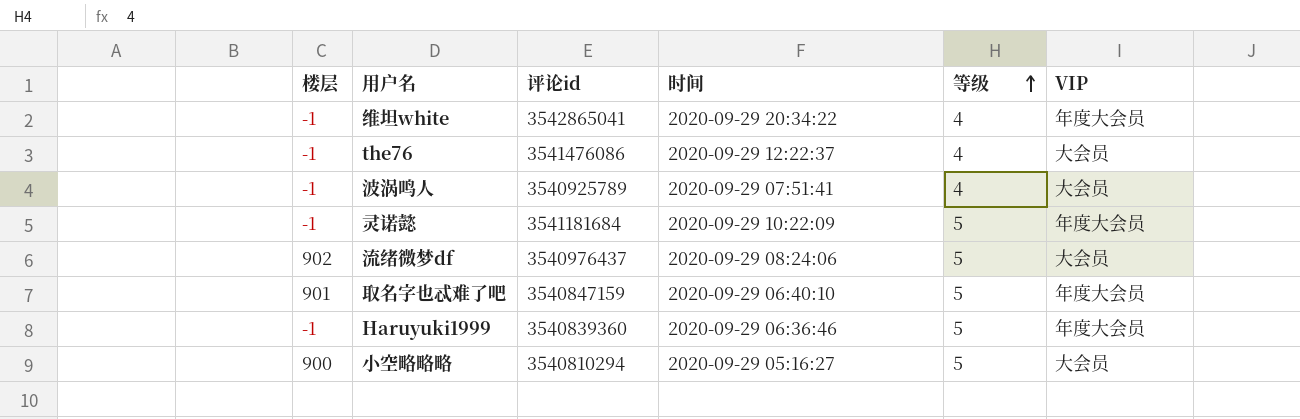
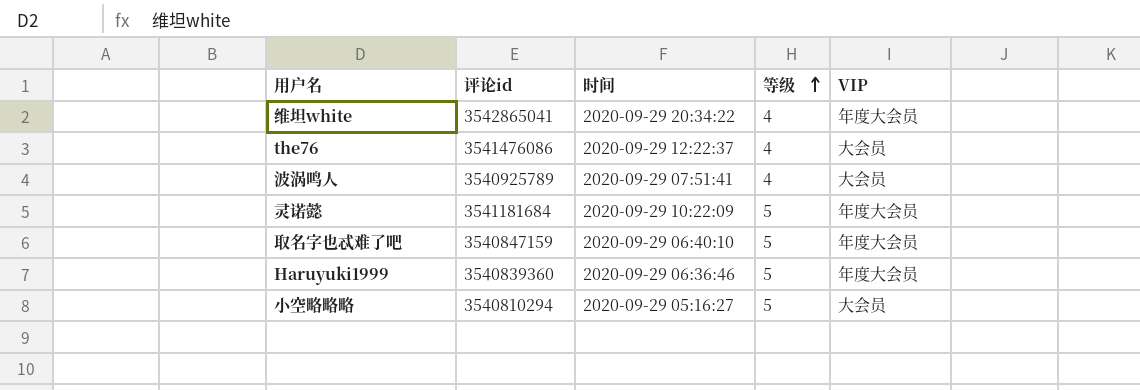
column 楼层 | position: 1 -> none
row 流绪微梦df: 902 | 3540976437 | 2020-09-29 08:24:06 | 5 | 大会员 -> none

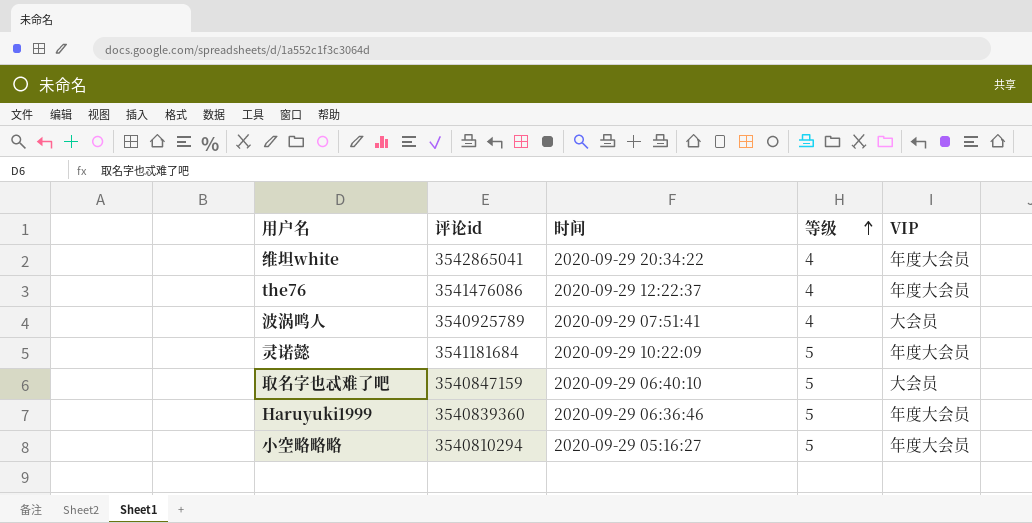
the76 | VIP: 大会员 -> 年度大会员
取名字也忒难了吧 | VIP: 年度大会员 -> 大会员
小空略略略 | VIP: 大会员 -> 年度大会员

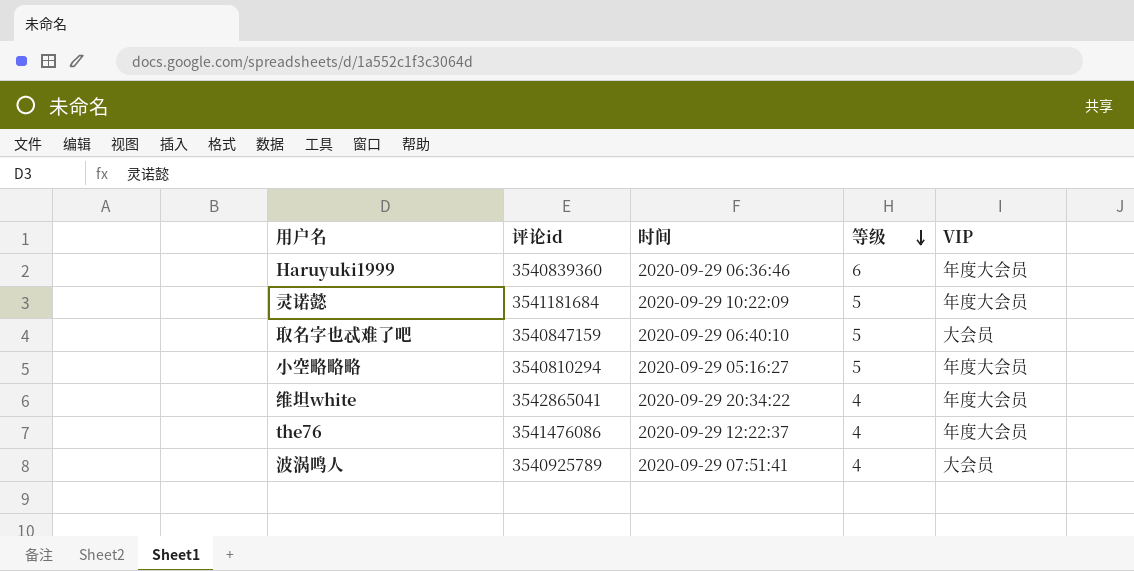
row order: 等级 ascending -> 等级 descending
Haruyuki1999 | 等级: 5 -> 6

